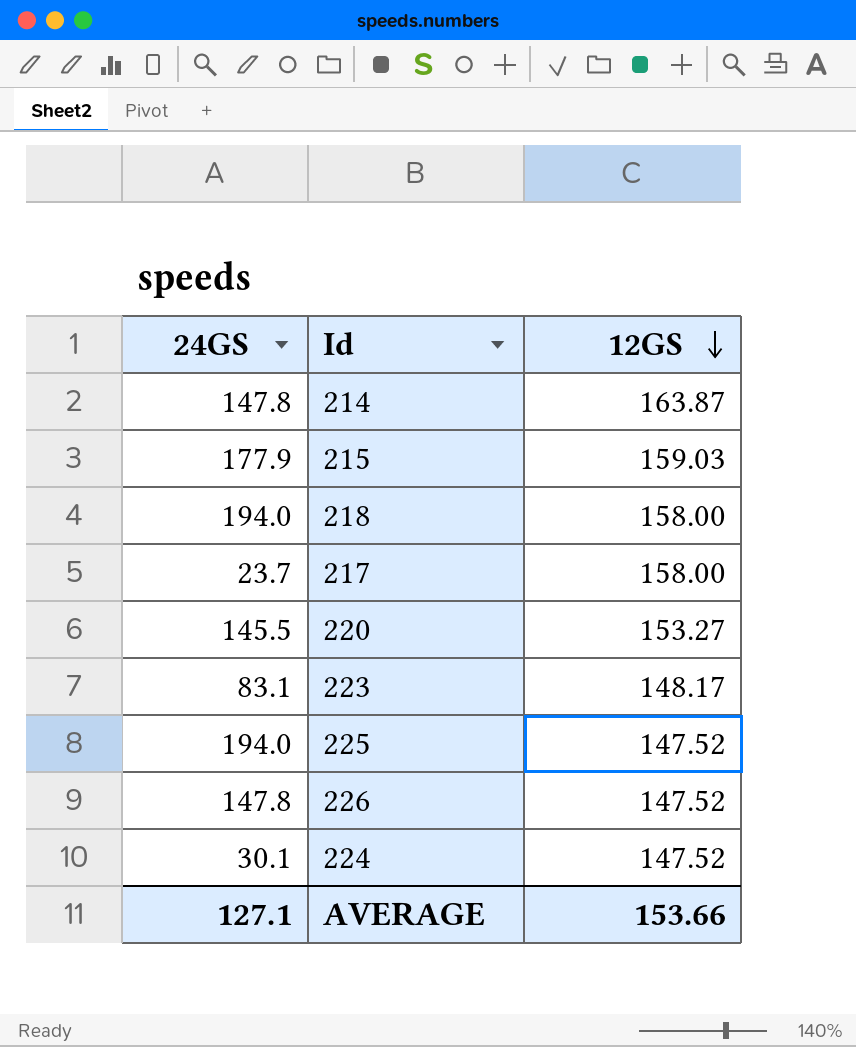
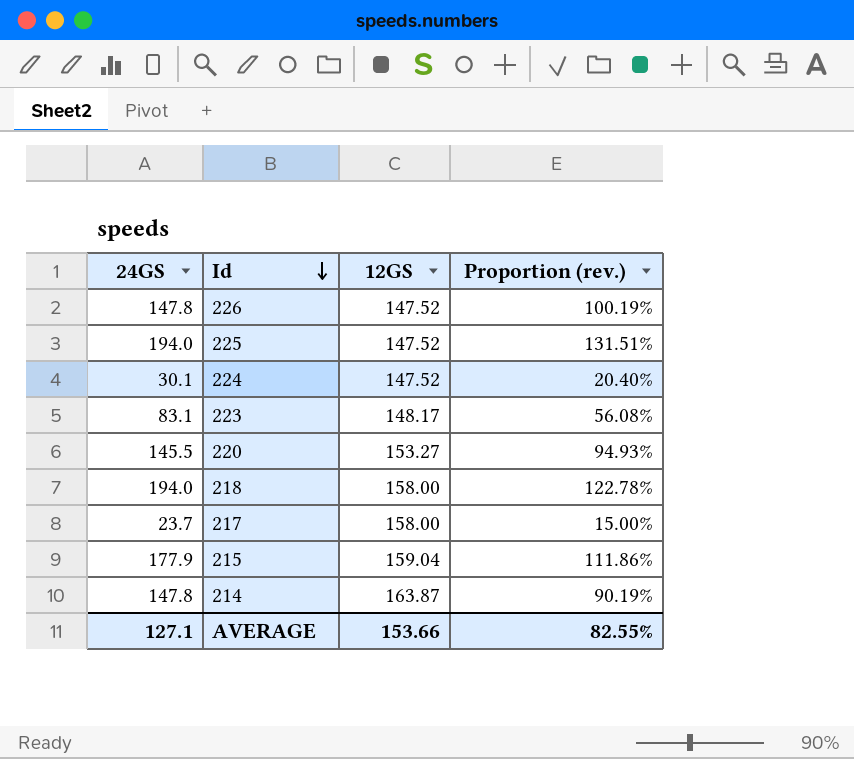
row order: 12GS descending -> Id descending
column Proportion (rev.) | formula: none -> [24GS] / [12GS]
215 | 12GS: 159.03 -> 159.04

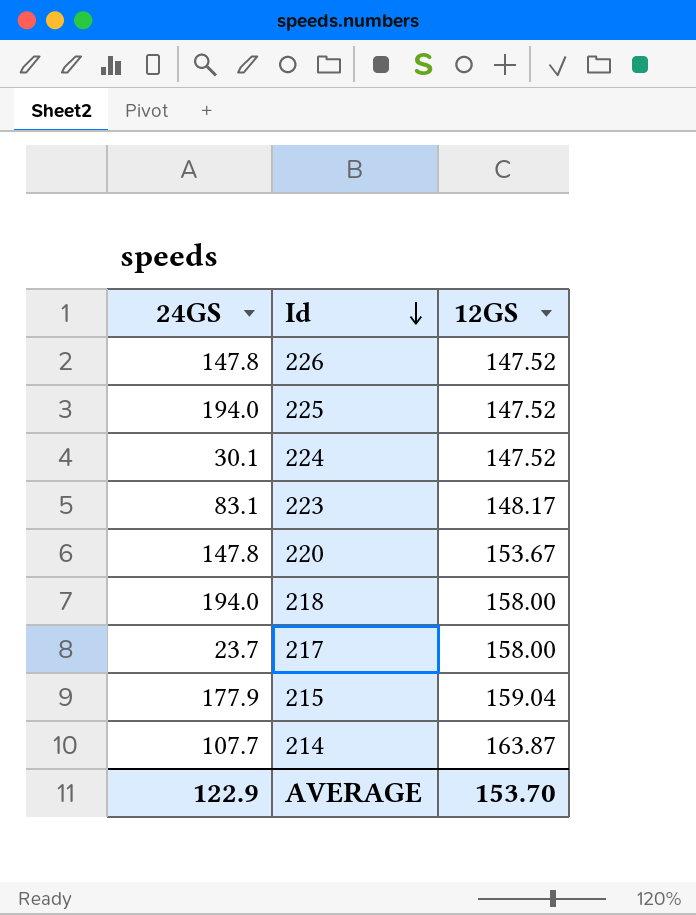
column Proportion (rev.) | formula: [24GS] / [12GS] -> none
220 | 24GS: 145.5 -> 147.8
220 | 12GS: 153.27 -> 153.67
214 | 24GS: 147.8 -> 107.7
AVERAGE | 24GS: 127.1 -> 122.9
AVERAGE | 12GS: 153.66 -> 153.70

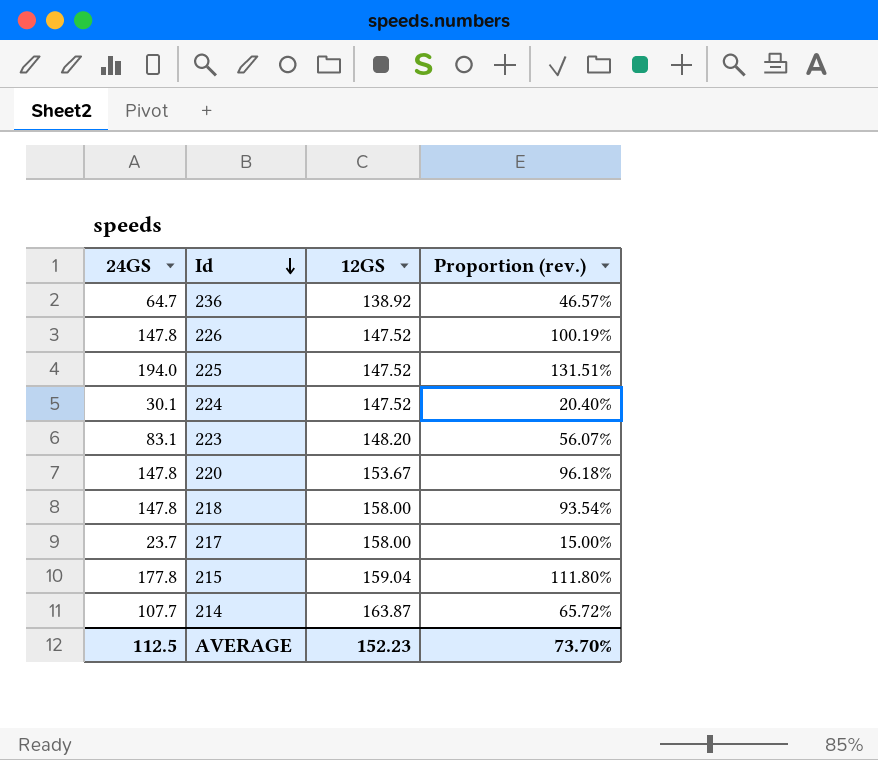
column Proportion (rev.) | formula: none -> [24GS] / [12GS]
row 236: none -> 64.7 | 138.92 | 46.57%
223 | 12GS: 148.17 -> 148.20
218 | 24GS: 194.0 -> 147.8
215 | 24GS: 177.9 -> 177.8
AVERAGE | 24GS: 122.9 -> 112.5
AVERAGE | 12GS: 153.70 -> 152.23

